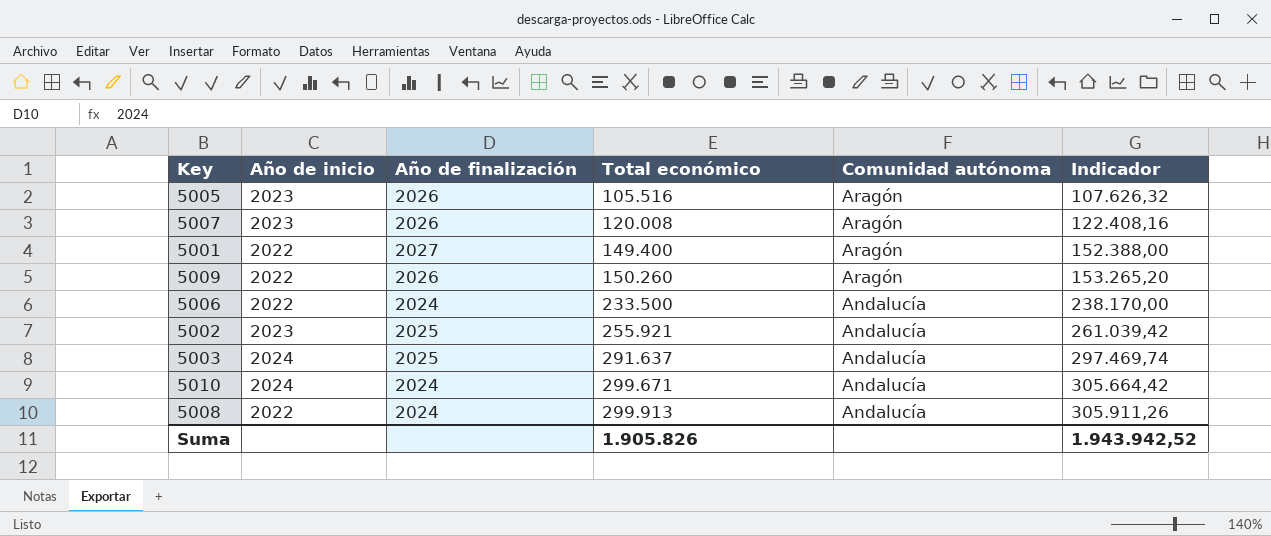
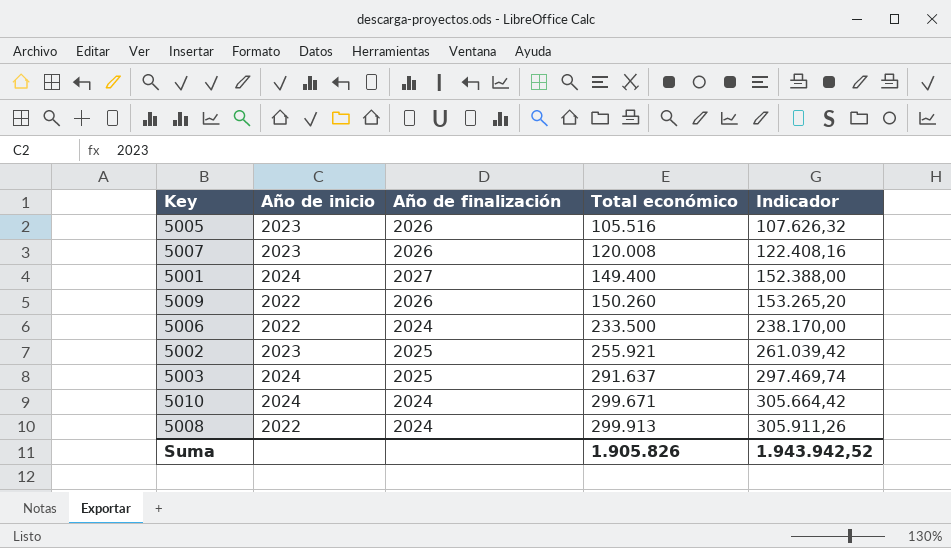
column Comunidad autónoma | position: 5 -> none
5001 | Año de inicio: 2022 -> 2024

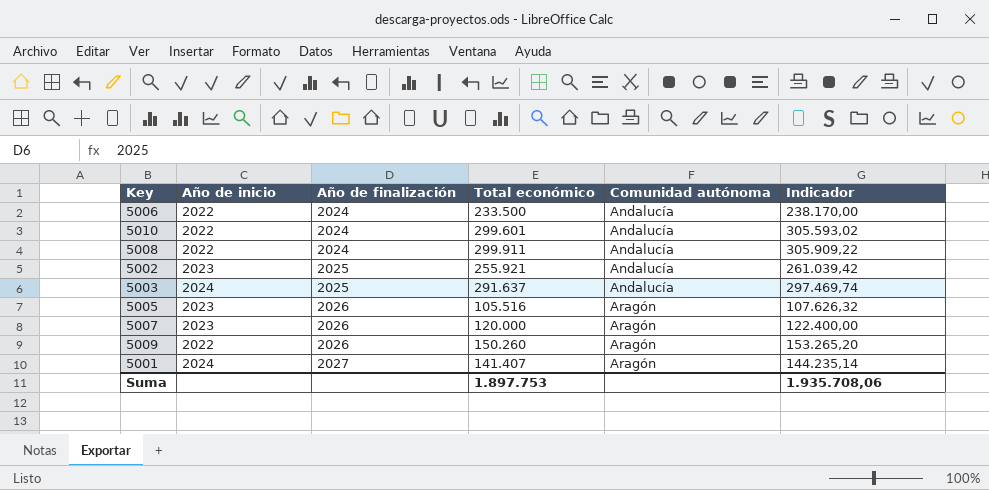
row order: Total económico ascending -> Año de finalización ascending
column Comunidad autónoma | position: none -> 5
5010 | Año de inicio: 2024 -> 2022
5010 | Total económico: 299.671 -> 299.601
5010 | Indicador: 305.664,42 -> 305.593,02
5008 | Total económico: 299.913 -> 299.911
5008 | Indicador: 305.911,26 -> 305.909,22
5007 | Total económico: 120.008 -> 120.000
5007 | Indicador: 122.408,16 -> 122.400,00
5001 | Total económico: 149.400 -> 141.407
5001 | Indicador: 152.388,00 -> 144.235,14
Suma | Total económico: 1.905.826 -> 1.897.753
Suma | Indicador: 1.943.942,52 -> 1.935.708,06

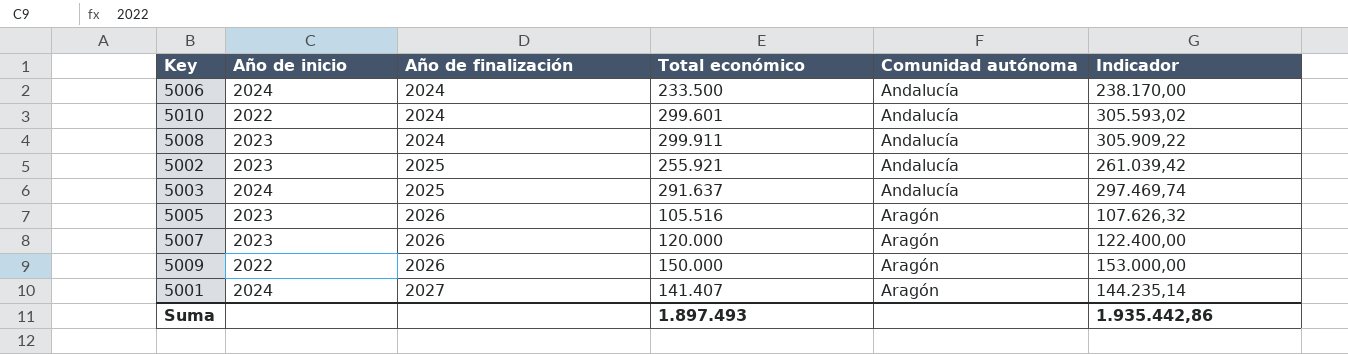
5006 | Año de inicio: 2022 -> 2024
5008 | Año de inicio: 2022 -> 2023
5009 | Total económico: 150.260 -> 150.000
5009 | Indicador: 153.265,20 -> 153.000,00
Suma | Total económico: 1.897.753 -> 1.897.493
Suma | Indicador: 1.935.708,06 -> 1.935.442,86

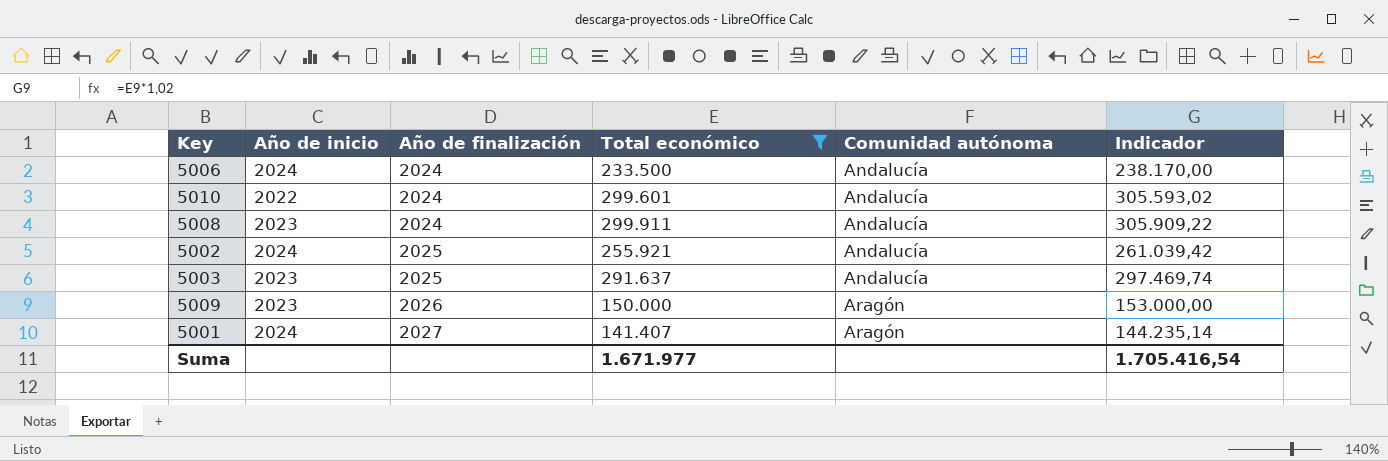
filter: none -> Total económico >= 141.407
5002 | Año de inicio: 2023 -> 2024
5003 | Año de inicio: 2024 -> 2023
5009 | Año de inicio: 2022 -> 2023
Suma | Total económico: 1.897.493 -> 1.671.977
Suma | Indicador: 1.935.442,86 -> 1.705.416,54

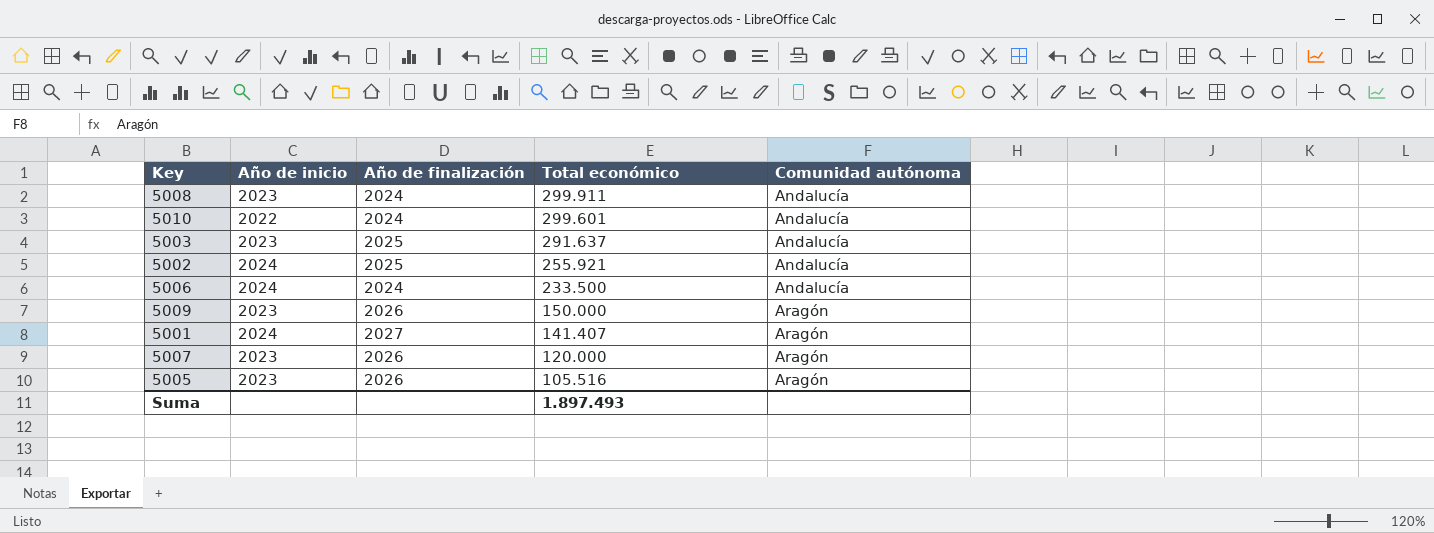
filter: Total económico >= 141.407 -> none
row order: Año de finalización ascending -> Total económico descending
column Indicador | formula: [Total económico] * 1,02 -> none
Suma | Total económico: 1.671.977 -> 1.897.493

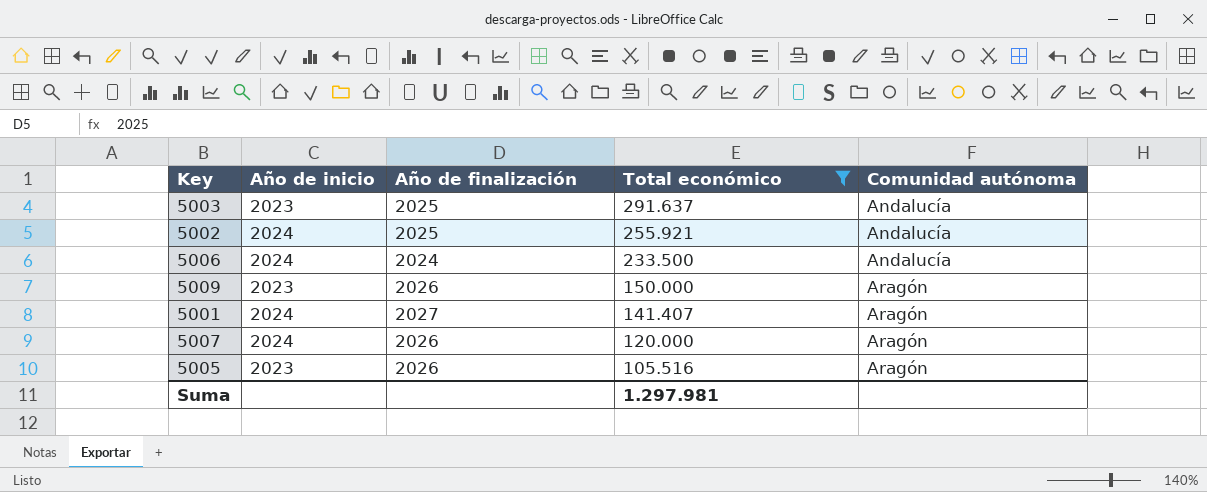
filter: none -> Total económico <= 291.637
5007 | Año de inicio: 2023 -> 2024
Suma | Total económico: 1.897.493 -> 1.297.981

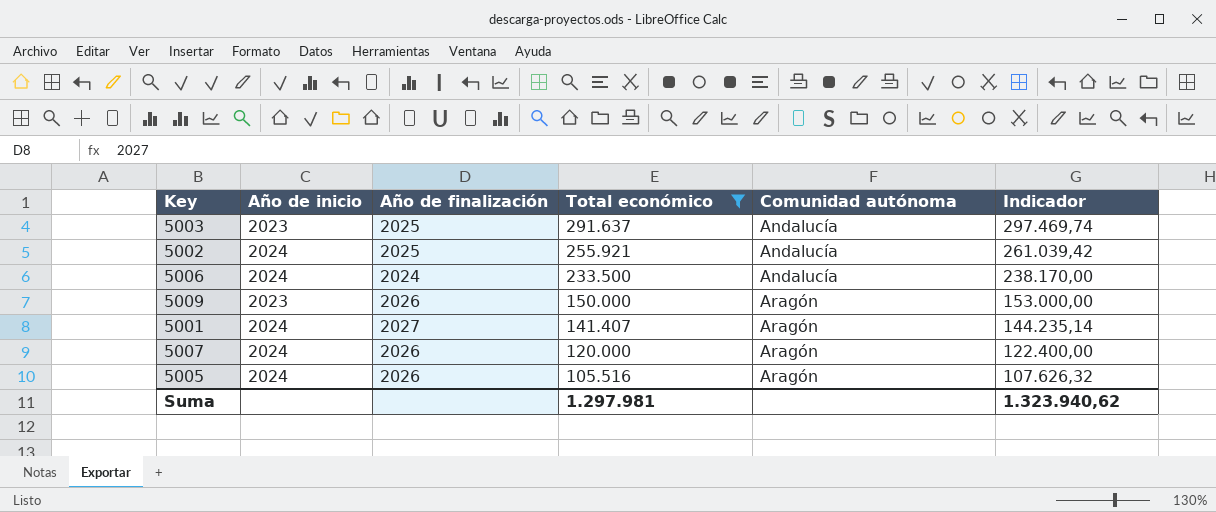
column Indicador | formula: none -> [Total económico] * 1,02
5005 | Año de inicio: 2023 -> 2024

